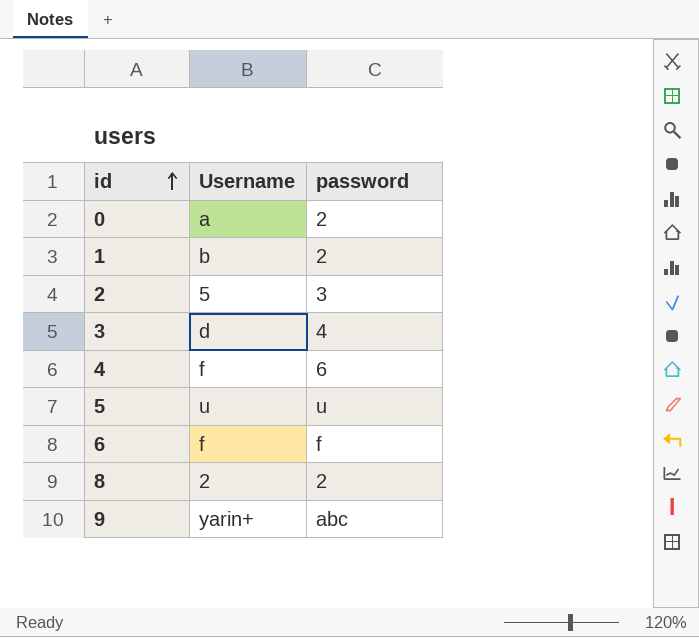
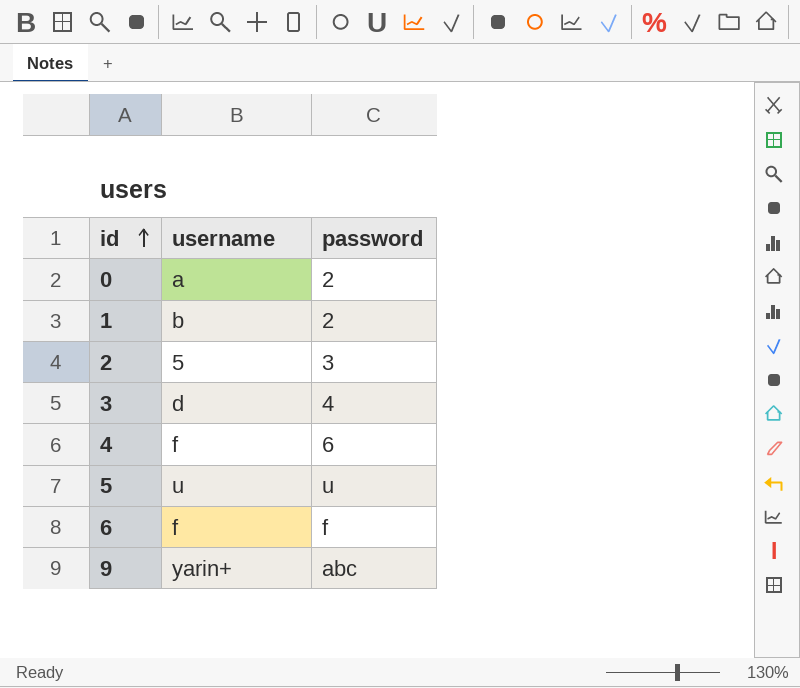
column name: Username -> username
row 8: 2 | 2 -> none

